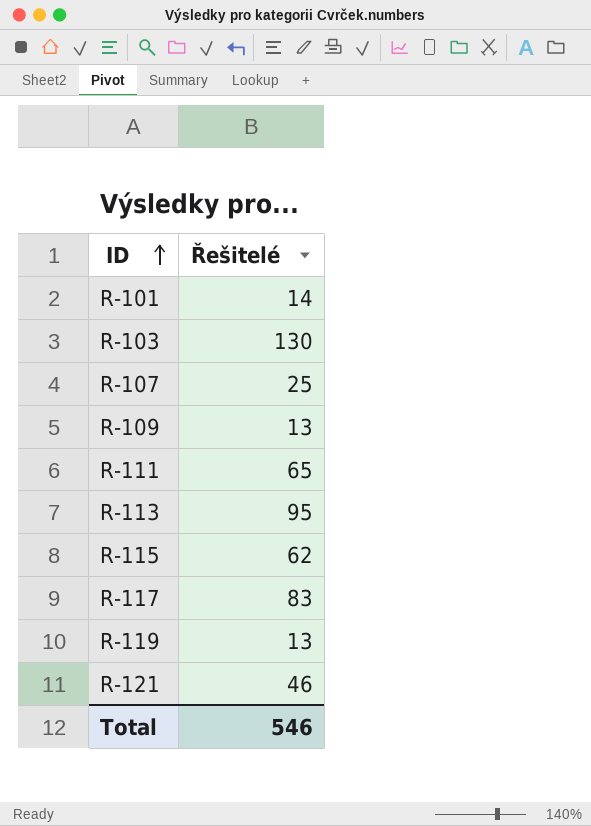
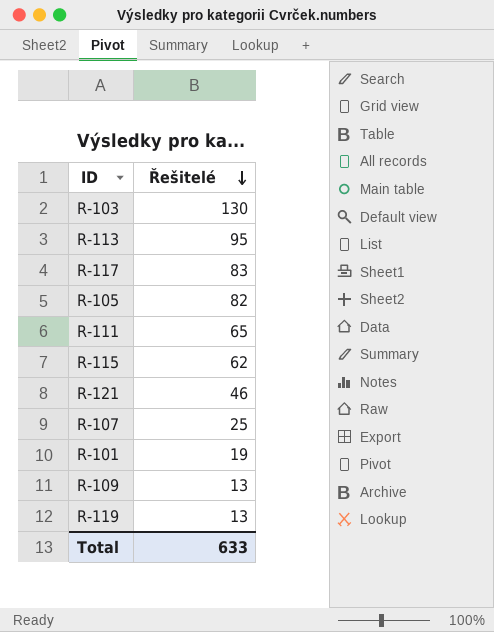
row order: ID ascending -> Řešitelé descending
row R-105: none -> 82
R-101 | Řešitelé: 14 -> 19
Total | Řešitelé: 546 -> 633

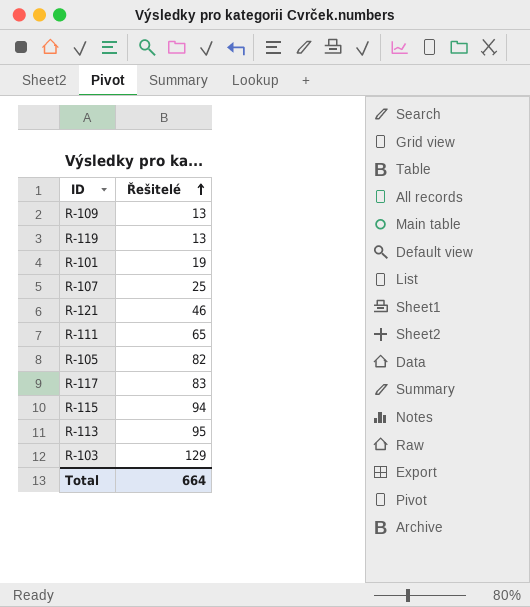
row order: Řešitelé descending -> Řešitelé ascending
R-115 | Řešitelé: 62 -> 94
R-103 | Řešitelé: 130 -> 129
Total | Řešitelé: 633 -> 664

